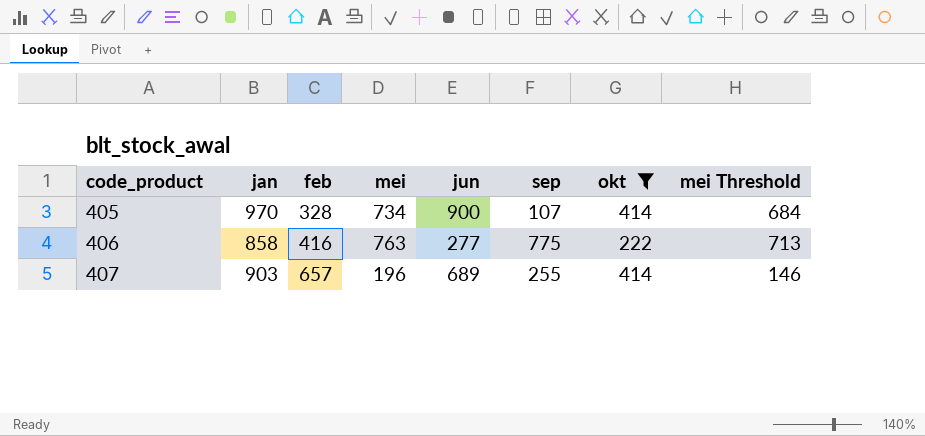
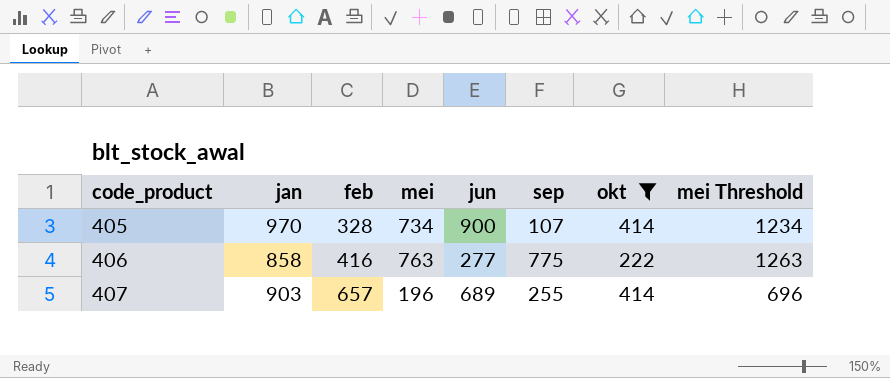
column mei Threshold | formula: [mei] - 50 -> [mei] + 500

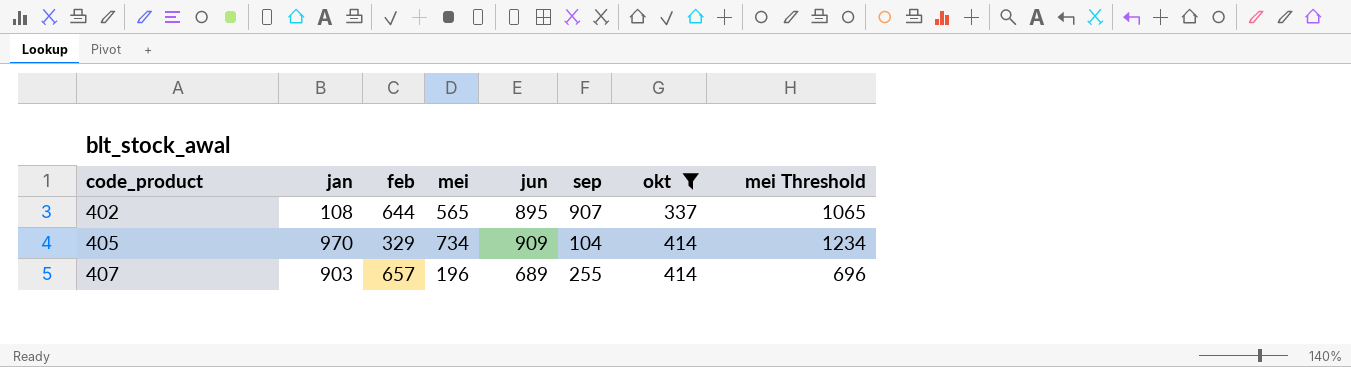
row 406: 858 | 416 | 763 | 277 | 775 | 222 | 1263 -> none
row 402: none -> 108 | 644 | 565 | 895 | 907 | 337 | 1065
405 | feb: 328 -> 329
405 | jun: 900 -> 909
405 | sep: 107 -> 104

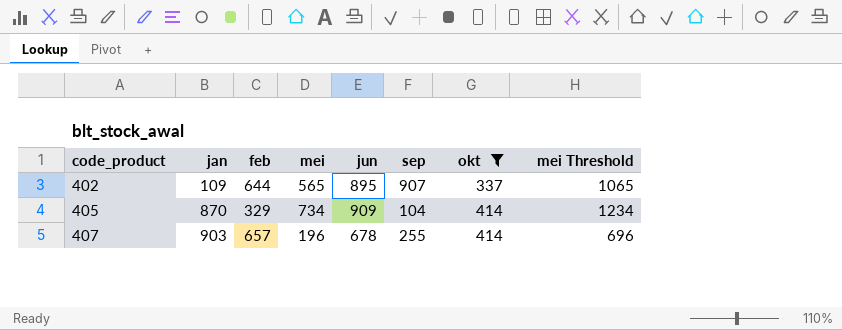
402 | jan: 108 -> 109
405 | jan: 970 -> 870
407 | jun: 689 -> 678

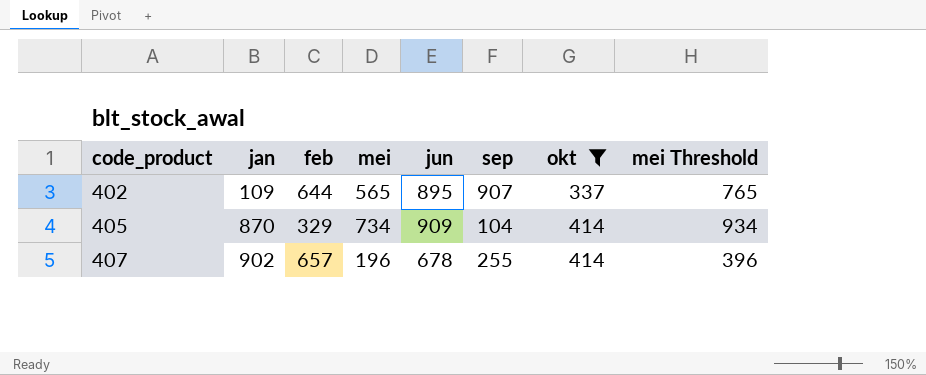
column mei Threshold | formula: [mei] + 500 -> [mei] + 200
407 | jan: 903 -> 902

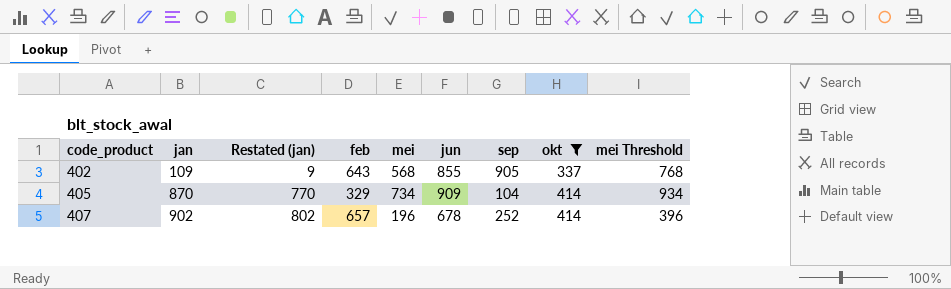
column Restated (jan) | formula: none -> [jan] - 100
402 | feb: 644 -> 643
402 | mei: 565 -> 568
402 | jun: 895 -> 855
402 | sep: 907 -> 905
402 | mei Threshold: 765 -> 768
407 | sep: 255 -> 252

